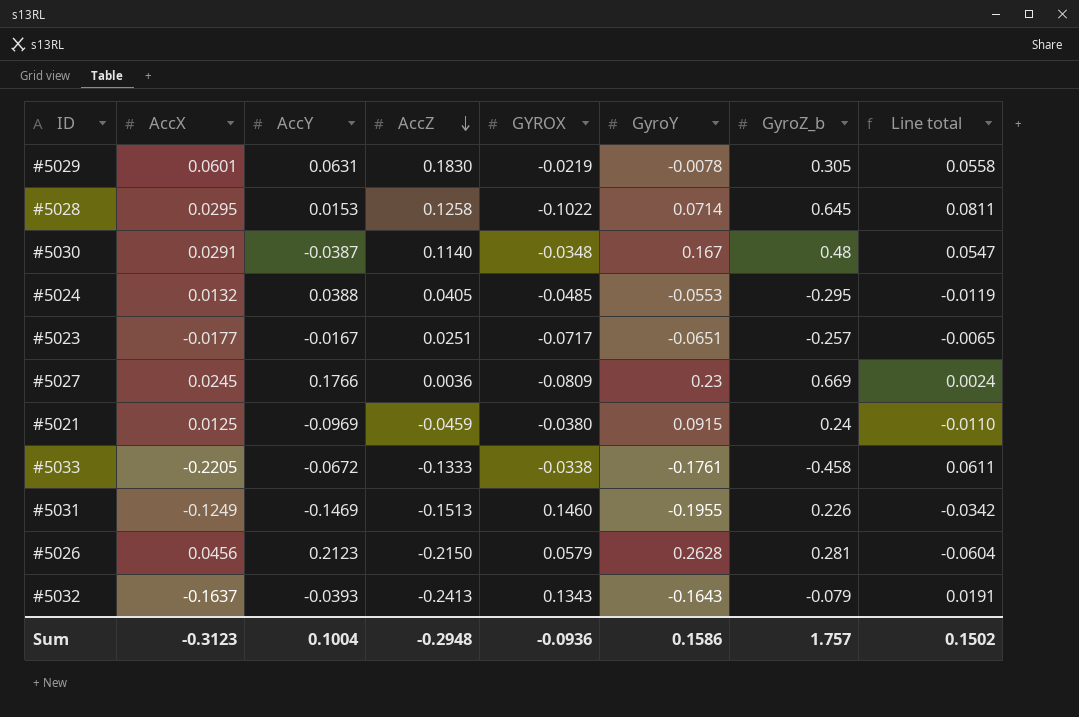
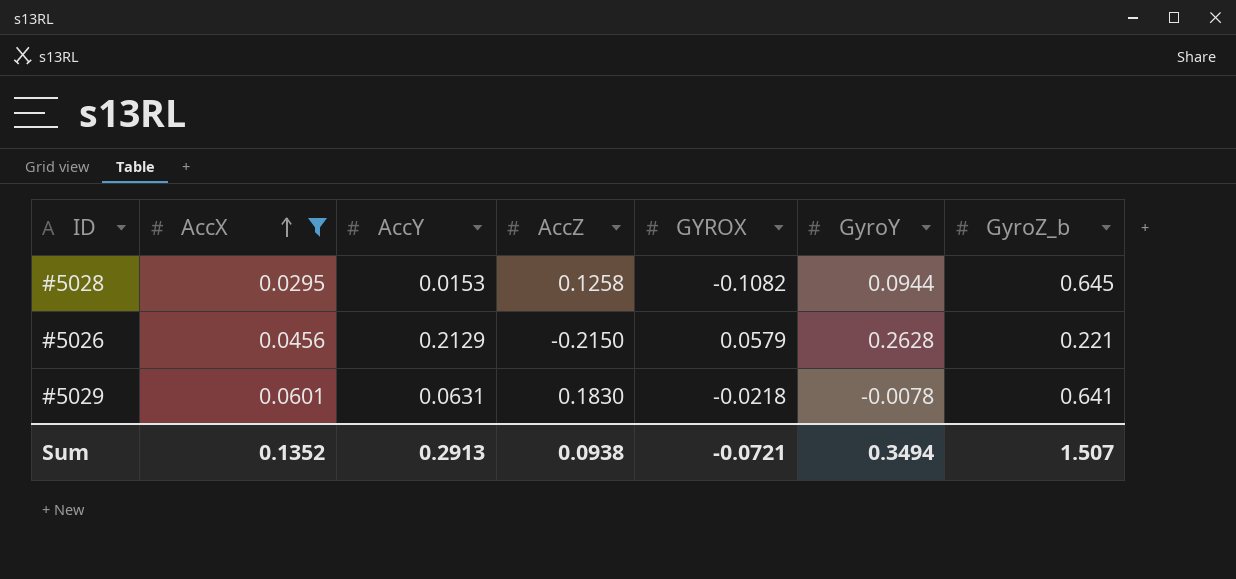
filter: none -> AccX >= 0.0295
row order: AccZ descending -> AccX ascending
column Line total | formula: [AccZ] * [GyroZ_b] -> none
#5028 | GYROX: -0.1022 -> -0.1082
#5028 | GyroY: 0.0714 -> 0.0944
#5026 | AccY: 0.2123 -> 0.2129
#5026 | GyroZ_b: 0.281 -> 0.221
#5029 | GYROX: -0.0219 -> -0.0218
#5029 | GyroZ_b: 0.305 -> 0.641
Sum | AccX: -0.3123 -> 0.1352
Sum | AccY: 0.1004 -> 0.2913
Sum | AccZ: -0.2948 -> 0.0938
Sum | GYROX: -0.0936 -> -0.0721
Sum | GyroY: 0.1586 -> 0.3494
Sum | GyroZ_b: 1.757 -> 1.507

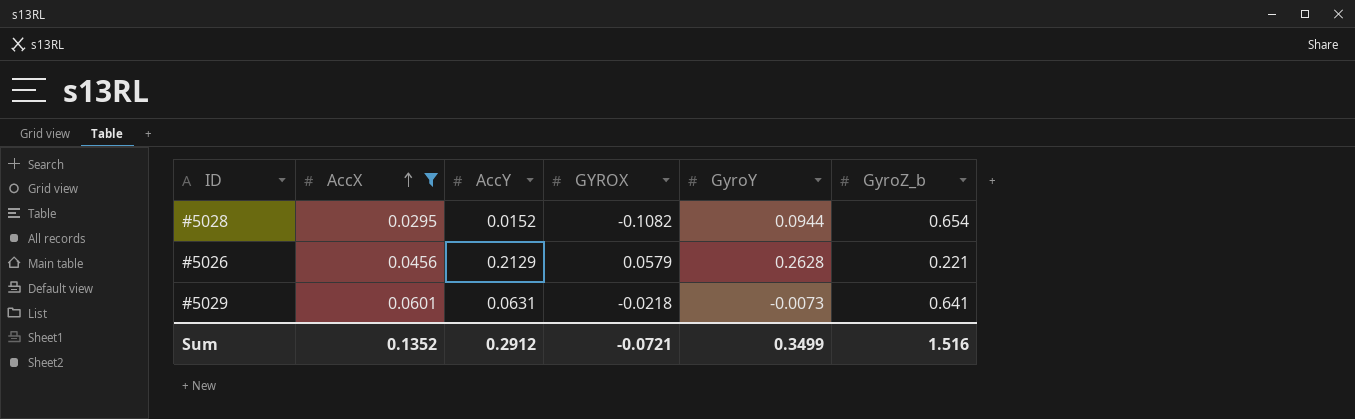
column AccZ | position: 4 -> none
#5028 | AccY: 0.0153 -> 0.0152
#5028 | GyroZ_b: 0.645 -> 0.654
#5029 | GyroY: -0.0078 -> -0.0073
Sum | AccY: 0.2913 -> 0.2912
Sum | GyroY: 0.3494 -> 0.3499
Sum | GyroZ_b: 1.507 -> 1.516

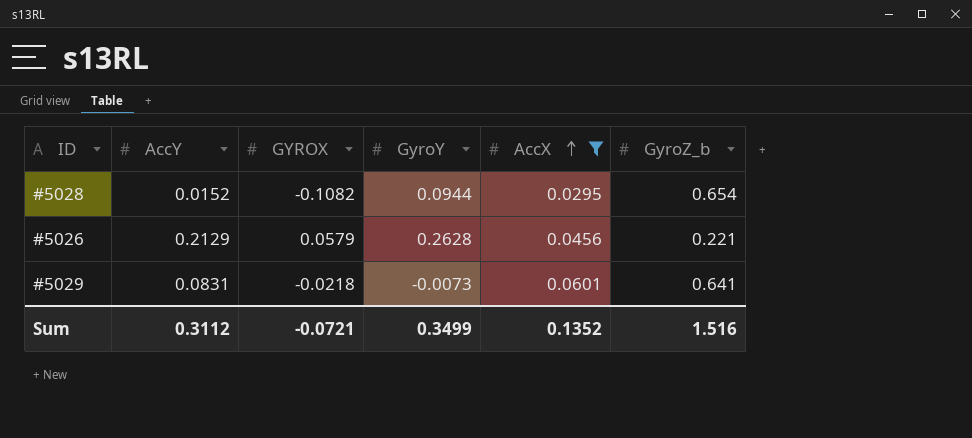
column AccX | position: 2 -> 5
#5029 | AccY: 0.0631 -> 0.0831
Sum | AccY: 0.2912 -> 0.3112

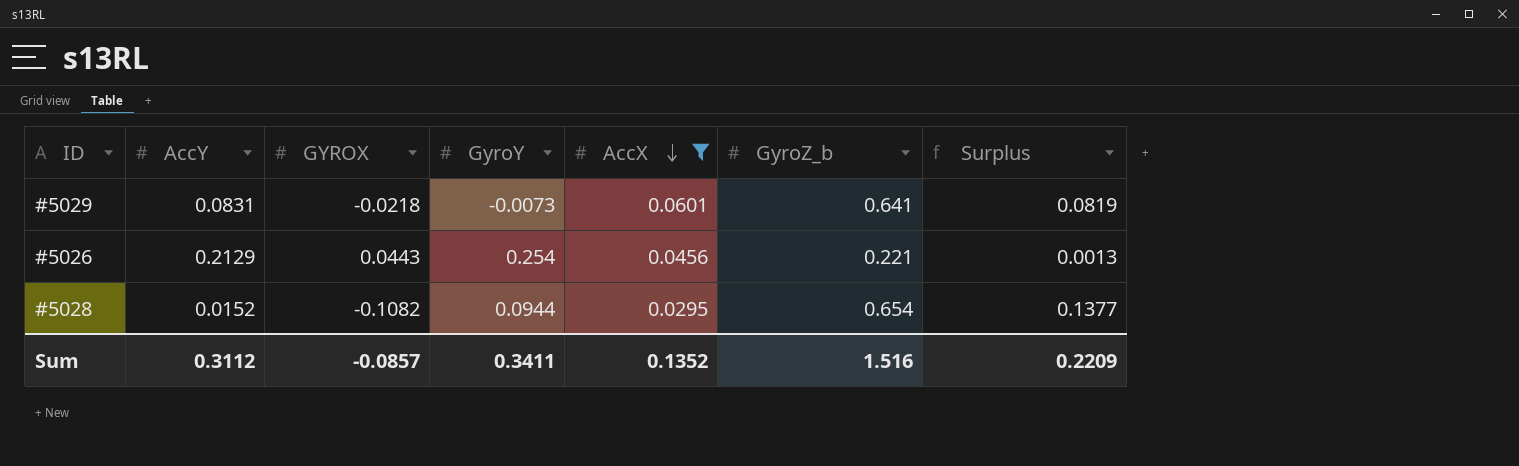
row order: AccX ascending -> AccX descending
column Surplus | formula: none -> [AccX] - [GYROX]
#5026 | GYROX: 0.0579 -> 0.0443
#5026 | GyroY: 0.2628 -> 0.254
Sum | GYROX: -0.0721 -> -0.0857
Sum | GyroY: 0.3499 -> 0.3411

